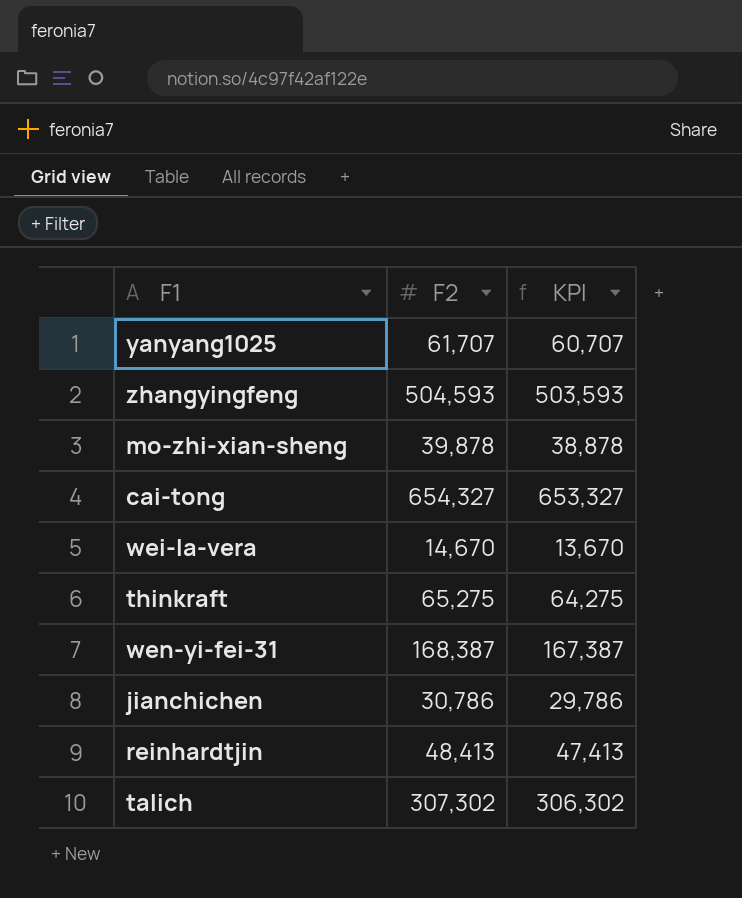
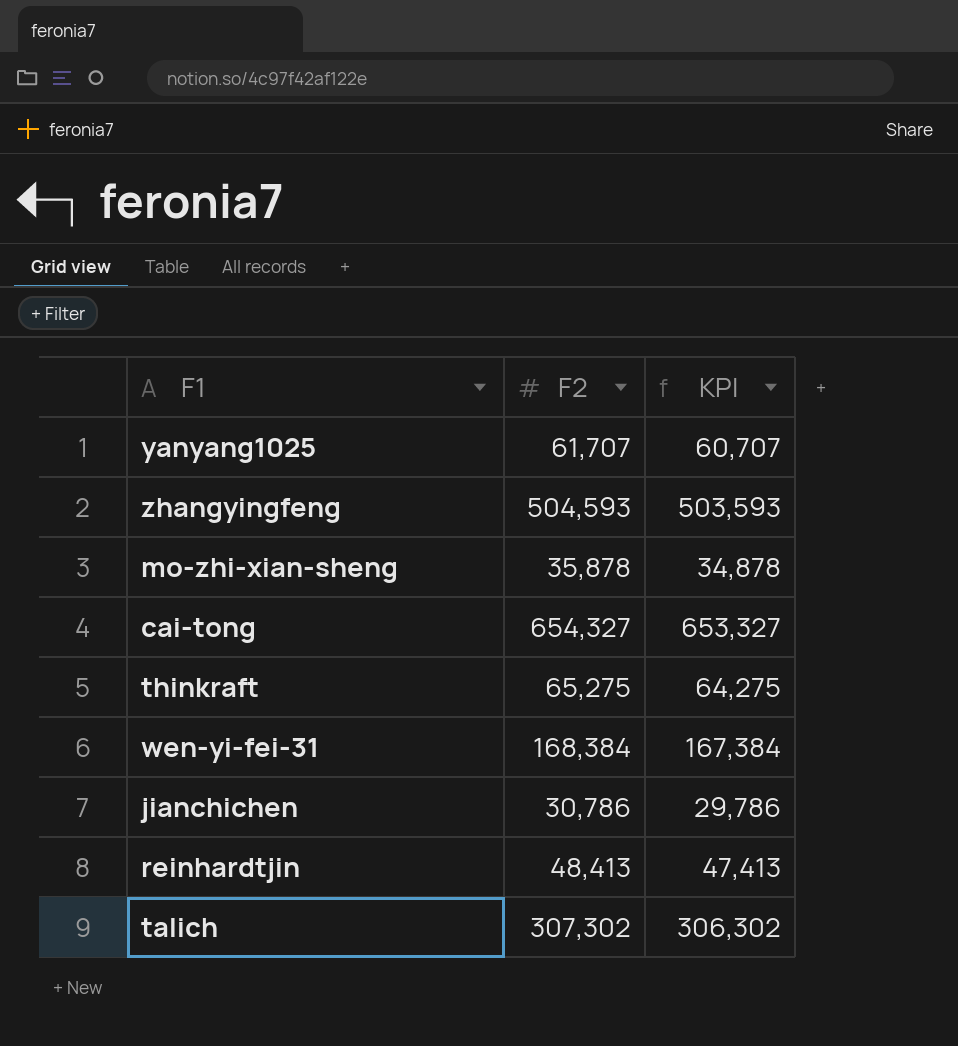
row wei-la-vera: 14,670 | 13,670 -> none
mo-zhi-xian-sheng | F2: 39,878 -> 35,878
mo-zhi-xian-sheng | KPI: 38,878 -> 34,878
wen-yi-fei-31 | F2: 168,387 -> 168,384
wen-yi-fei-31 | KPI: 167,387 -> 167,384

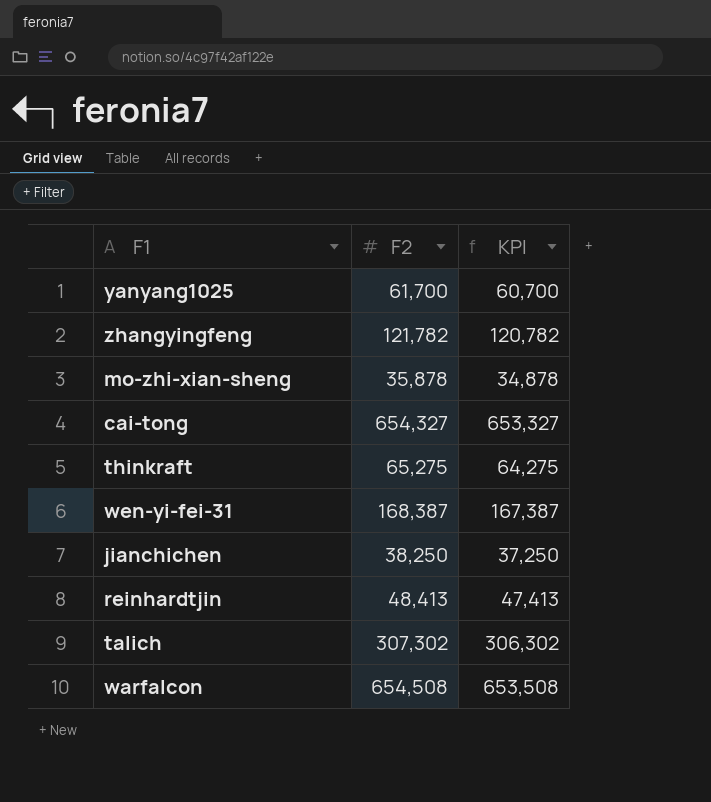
yanyang1025 | F2: 61,707 -> 61,700
yanyang1025 | KPI: 60,707 -> 60,700
zhangyingfeng | F2: 504,593 -> 121,782
zhangyingfeng | KPI: 503,593 -> 120,782
wen-yi-fei-31 | F2: 168,384 -> 168,387
wen-yi-fei-31 | KPI: 167,384 -> 167,387
jianchichen | F2: 30,786 -> 38,250
jianchichen | KPI: 29,786 -> 37,250
row warfalcon: none -> 654,508 | 653,508

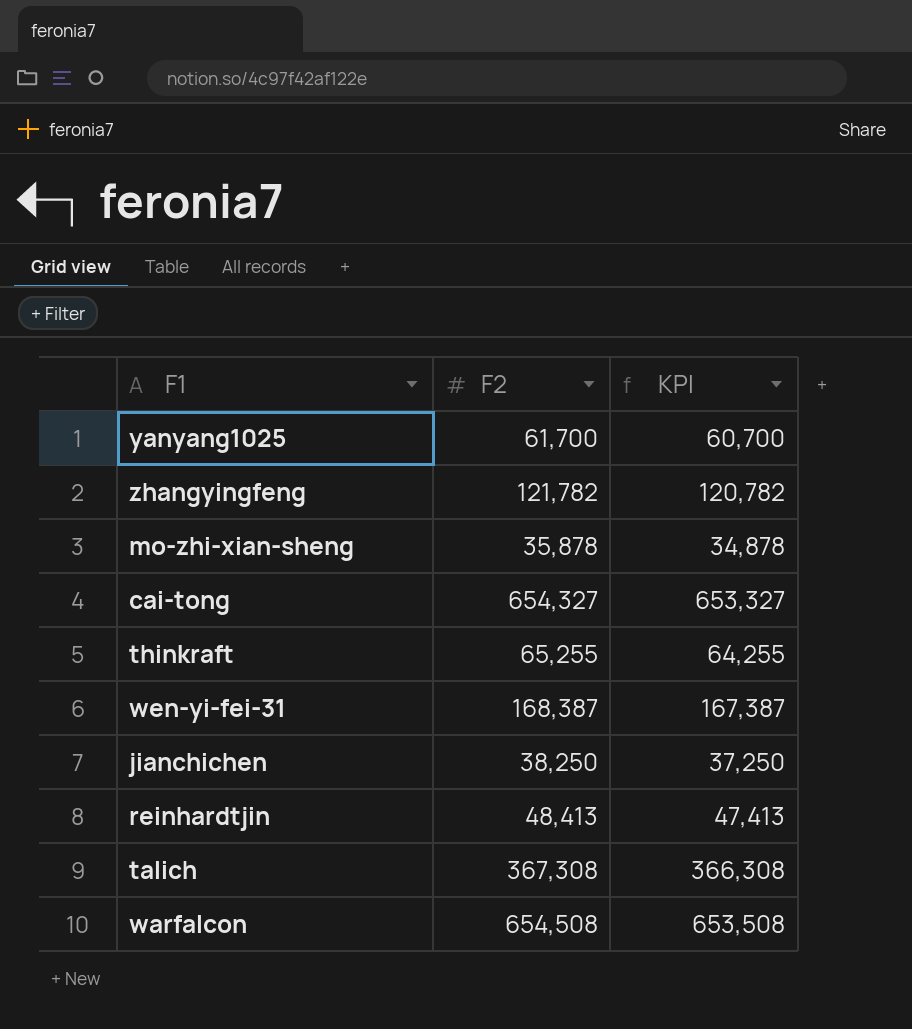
thinkraft | F2: 65,275 -> 65,255
thinkraft | KPI: 64,275 -> 64,255
talich | F2: 307,302 -> 367,308
talich | KPI: 306,302 -> 366,308

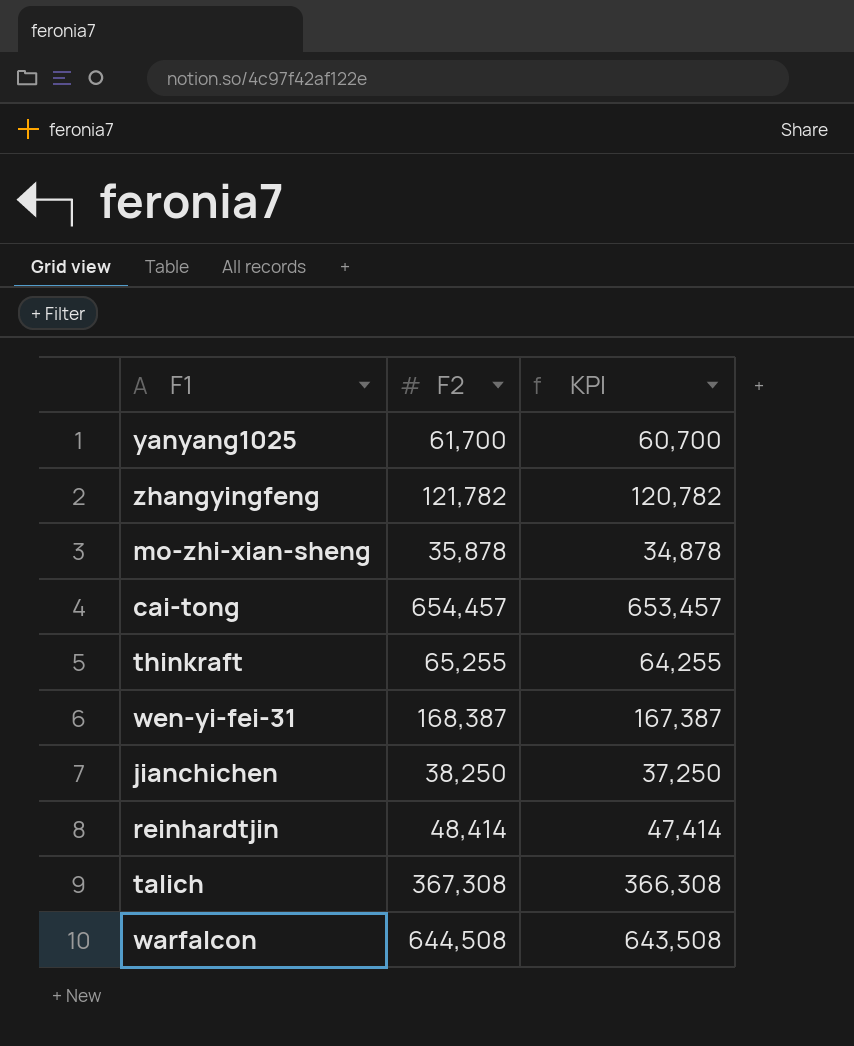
cai-tong | F2: 654,327 -> 654,457
cai-tong | KPI: 653,327 -> 653,457
reinhardtjin | F2: 48,413 -> 48,414
reinhardtjin | KPI: 47,413 -> 47,414
warfalcon | F2: 654,508 -> 644,508
warfalcon | KPI: 653,508 -> 643,508

